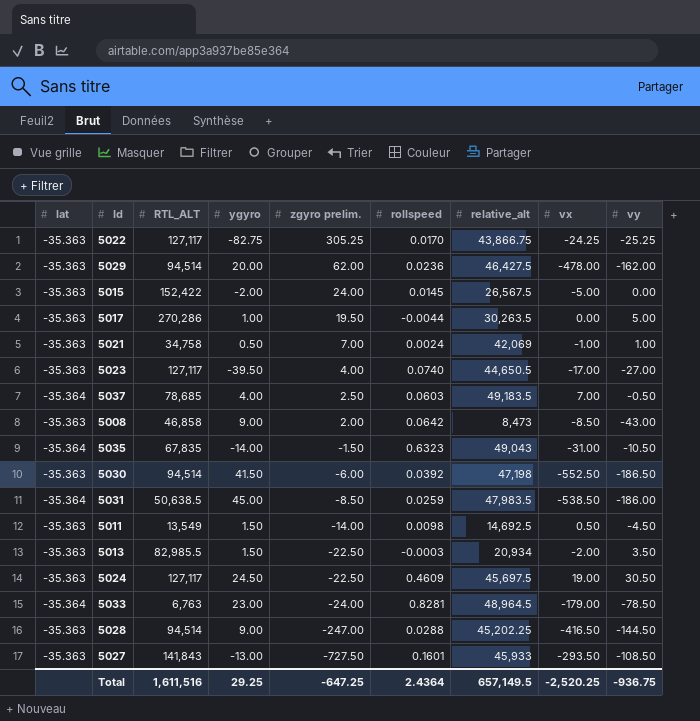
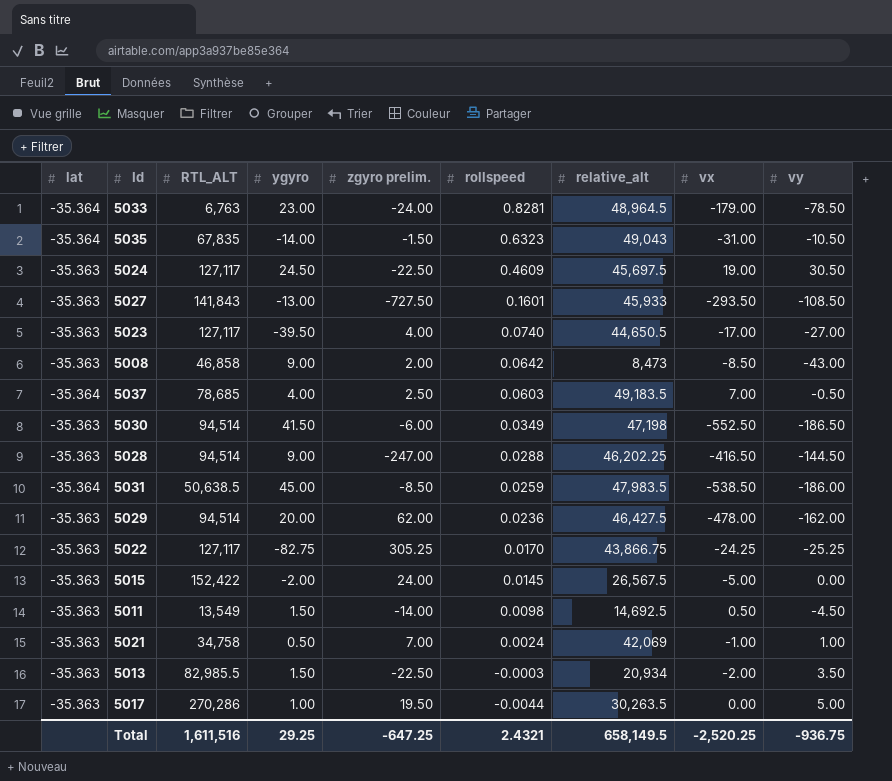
row order: zgyro prelim. descending -> rollspeed descending
5030 | rollspeed: 0.0392 -> 0.0349
5028 | relative_alt: 45,202.25 -> 46,202.25
Total | rollspeed: 2.4364 -> 2.4321
Total | relative_alt: 657,149.5 -> 658,149.5

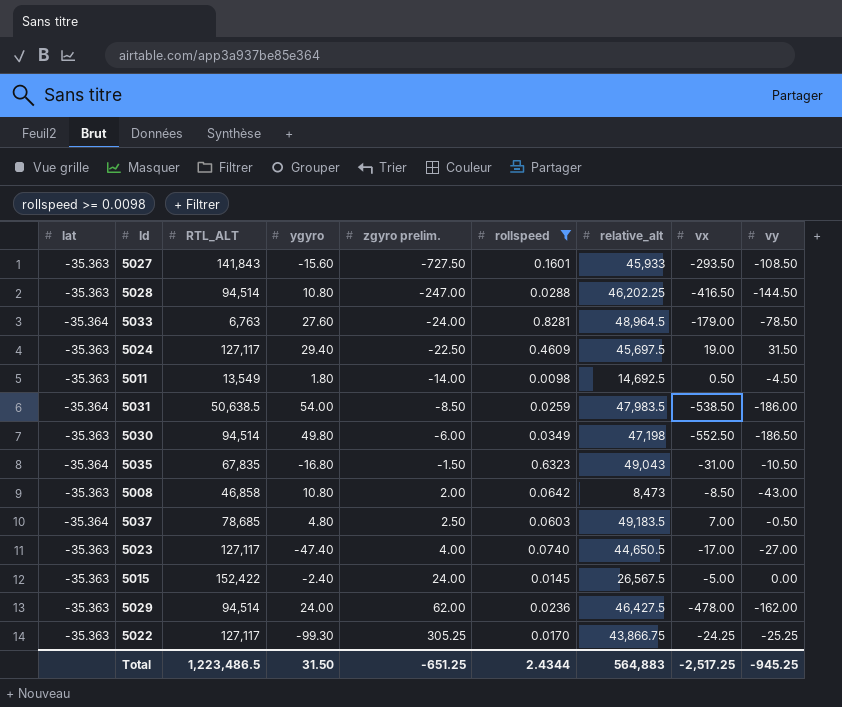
filter: none -> rollspeed >= 0.0098
row order: rollspeed descending -> zgyro prelim. ascending
5027 | ygyro: -13.00 -> -15.60
5028 | ygyro: 9.00 -> 10.80
5033 | ygyro: 23.00 -> 27.60
5024 | ygyro: 24.50 -> 29.40
5024 | vy: 30.50 -> 31.50
5011 | ygyro: 1.50 -> 1.80
5031 | ygyro: 45.00 -> 54.00
5030 | ygyro: 41.50 -> 49.80
5035 | ygyro: -14.00 -> -16.80
5008 | ygyro: 9.00 -> 10.80
5037 | ygyro: 4.00 -> 4.80
5023 | ygyro: -39.50 -> -47.40
5015 | ygyro: -2.00 -> -2.40
5029 | ygyro: 20.00 -> 24.00
5022 | ygyro: -82.75 -> -99.30
Total | RTL_ALT: 1,611,516 -> 1,223,486.5
Total | ygyro: 29.25 -> 31.50
Total | zgyro prelim.: -647.25 -> -651.25
Total | rollspeed: 2.4321 -> 2.4344
Total | relative_alt: 658,149.5 -> 564,883
Total | vx: -2,520.25 -> -2,517.25
Total | vy: -936.75 -> -945.25

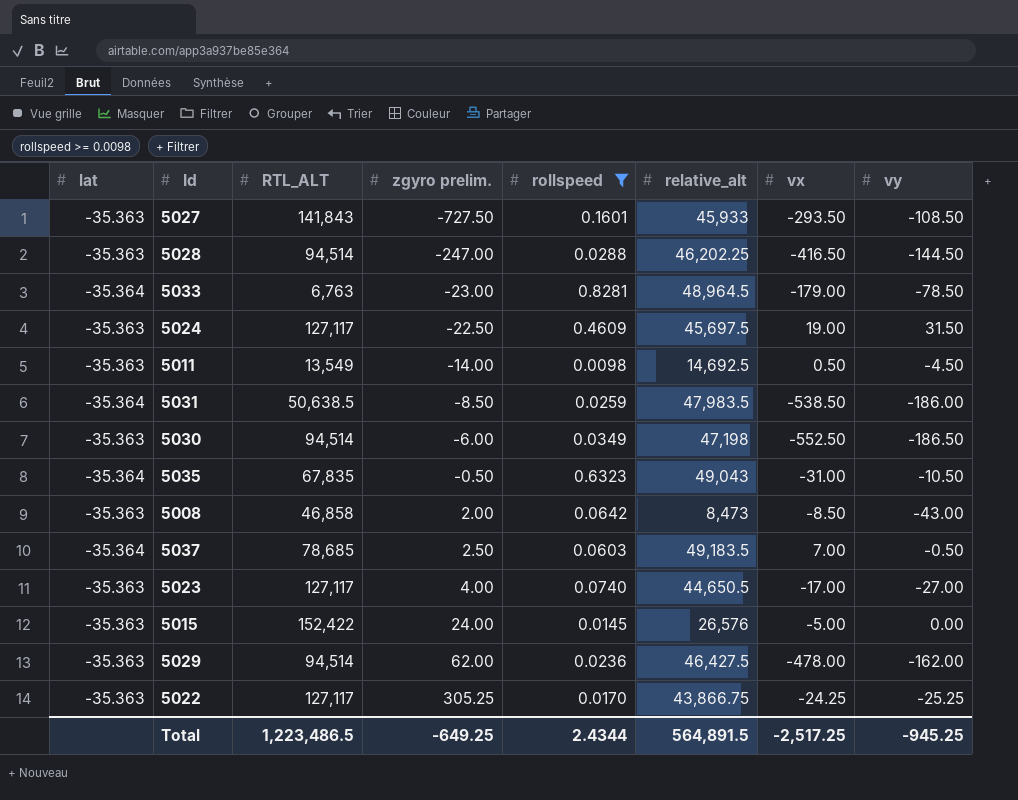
column ygyro | position: 4 -> none
5033 | zgyro prelim.: -24.00 -> -23.00
5035 | zgyro prelim.: -1.50 -> -0.50
5015 | relative_alt: 26,567.5 -> 26,576
Total | zgyro prelim.: -651.25 -> -649.25
Total | relative_alt: 564,883 -> 564,891.5

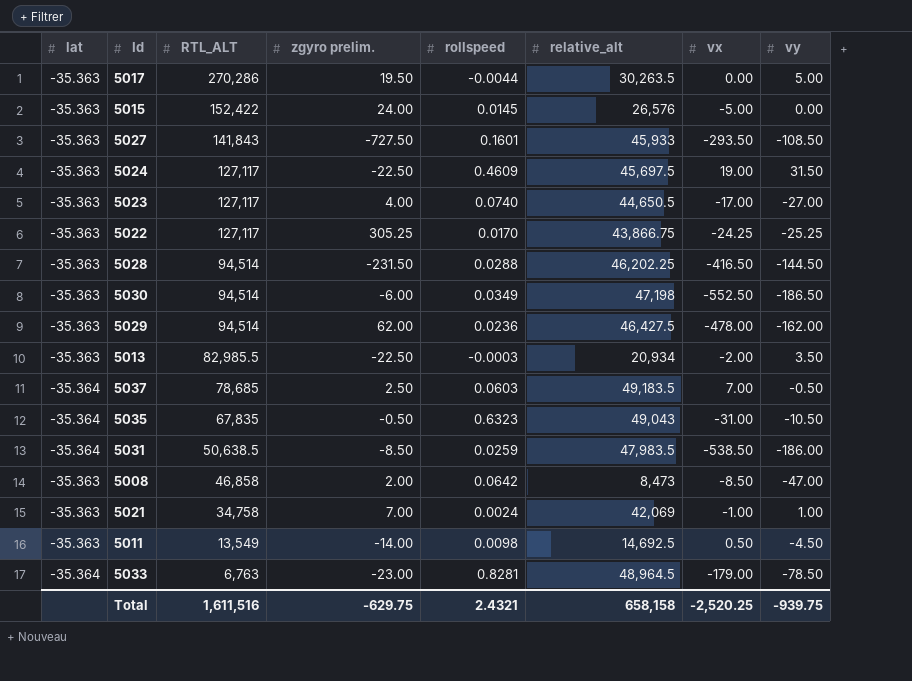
filter: rollspeed >= 0.0098 -> none
row order: zgyro prelim. ascending -> RTL_ALT descending
5028 | zgyro prelim.: -247.00 -> -231.50
5008 | vy: -43.00 -> -47.00
Total | RTL_ALT: 1,223,486.5 -> 1,611,516
Total | zgyro prelim.: -649.25 -> -629.75
Total | rollspeed: 2.4344 -> 2.4321
Total | relative_alt: 564,891.5 -> 658,158
Total | vx: -2,517.25 -> -2,520.25
Total | vy: -945.25 -> -939.75

